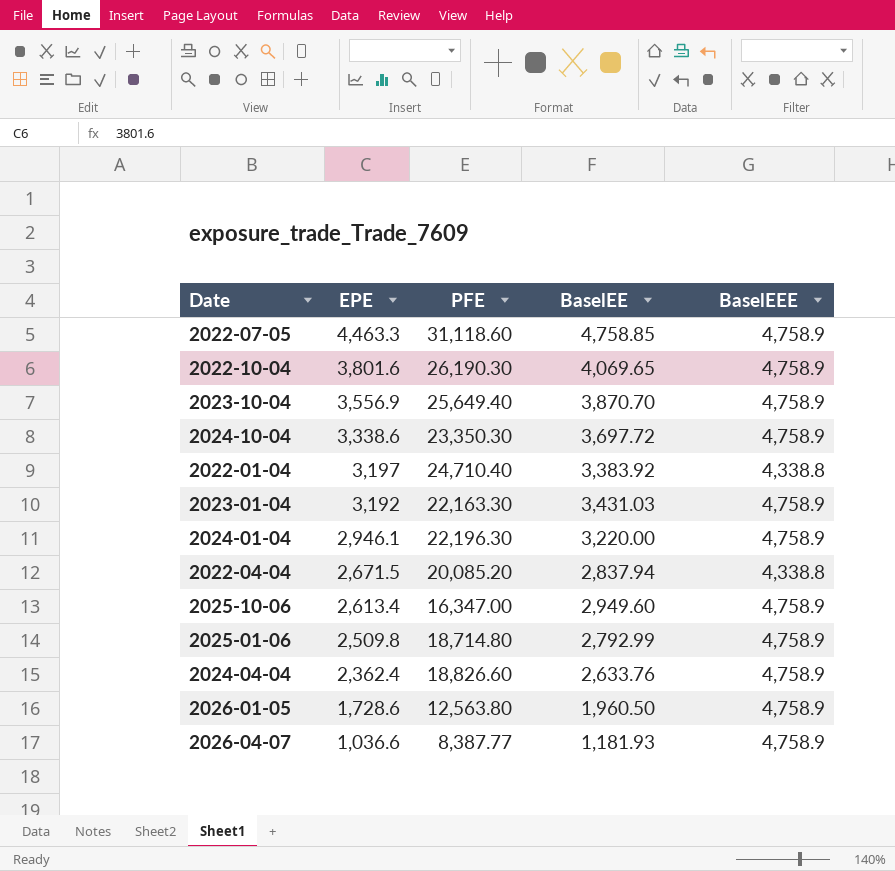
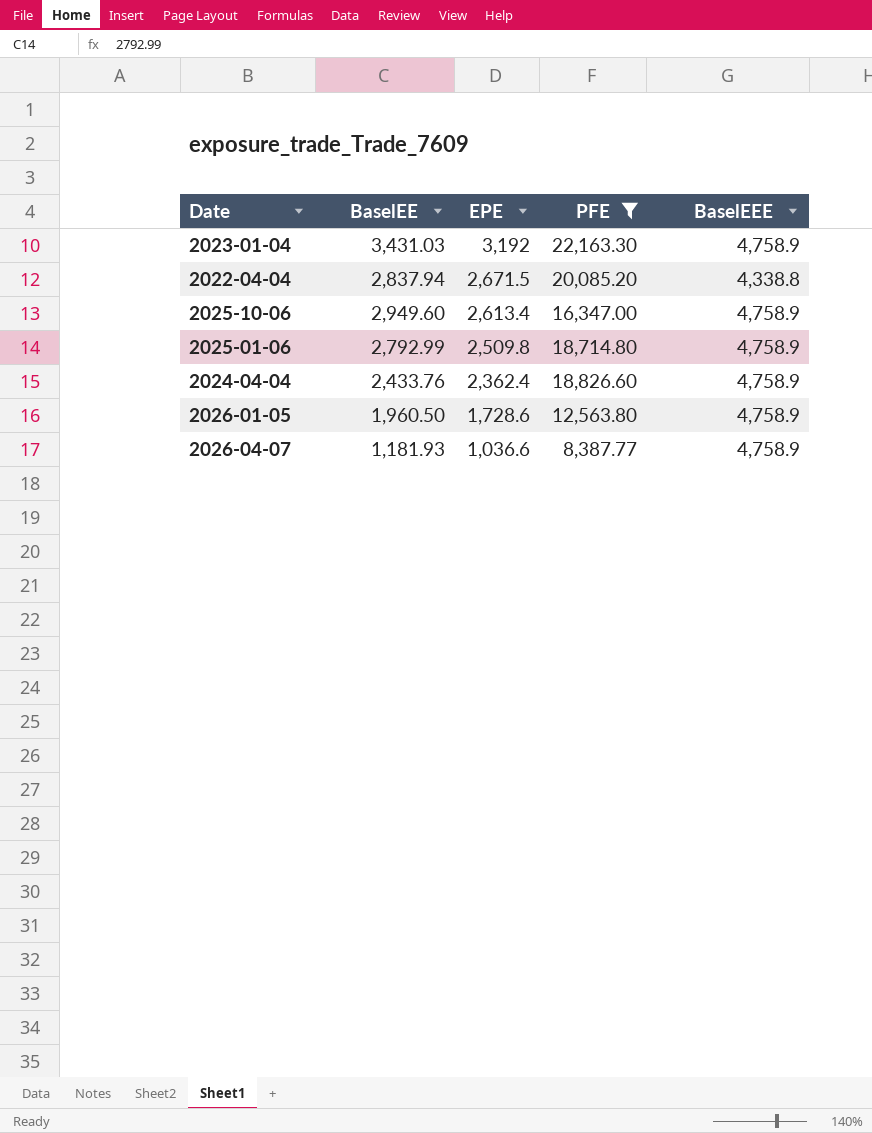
filter: none -> PFE <= 22,163.30
column BaselEE | position: 4 -> 2
2024-04-04 | BaselEE: 2,633.76 -> 2,433.76

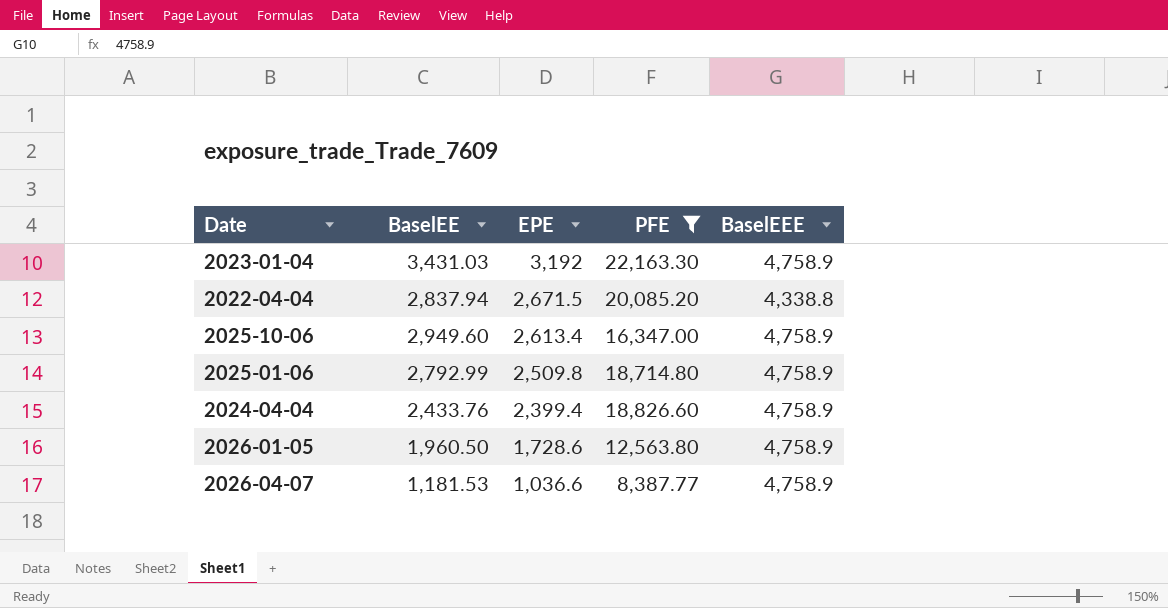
2024-04-04 | EPE: 2,362.4 -> 2,399.4
2026-04-07 | BaselEE: 1,181.93 -> 1,181.53

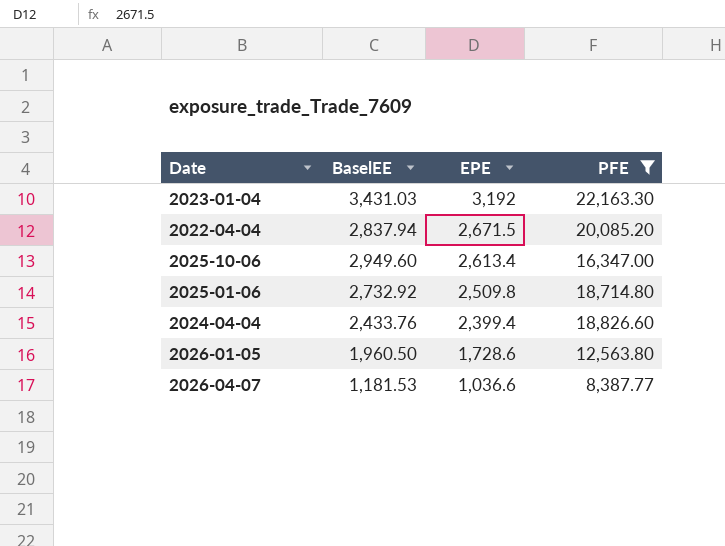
column BaselEEE | position: 5 -> none
2025-01-06 | BaselEE: 2,792.99 -> 2,732.92

